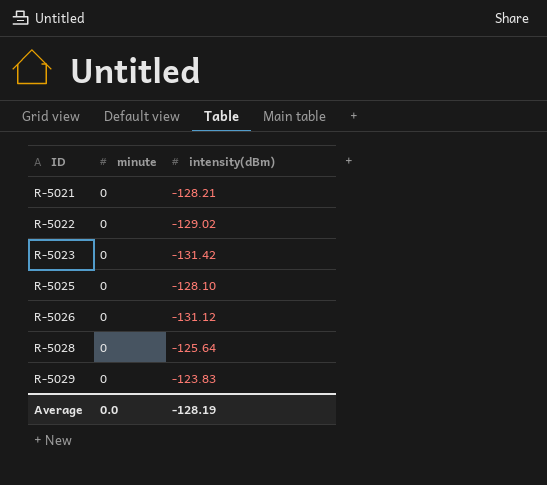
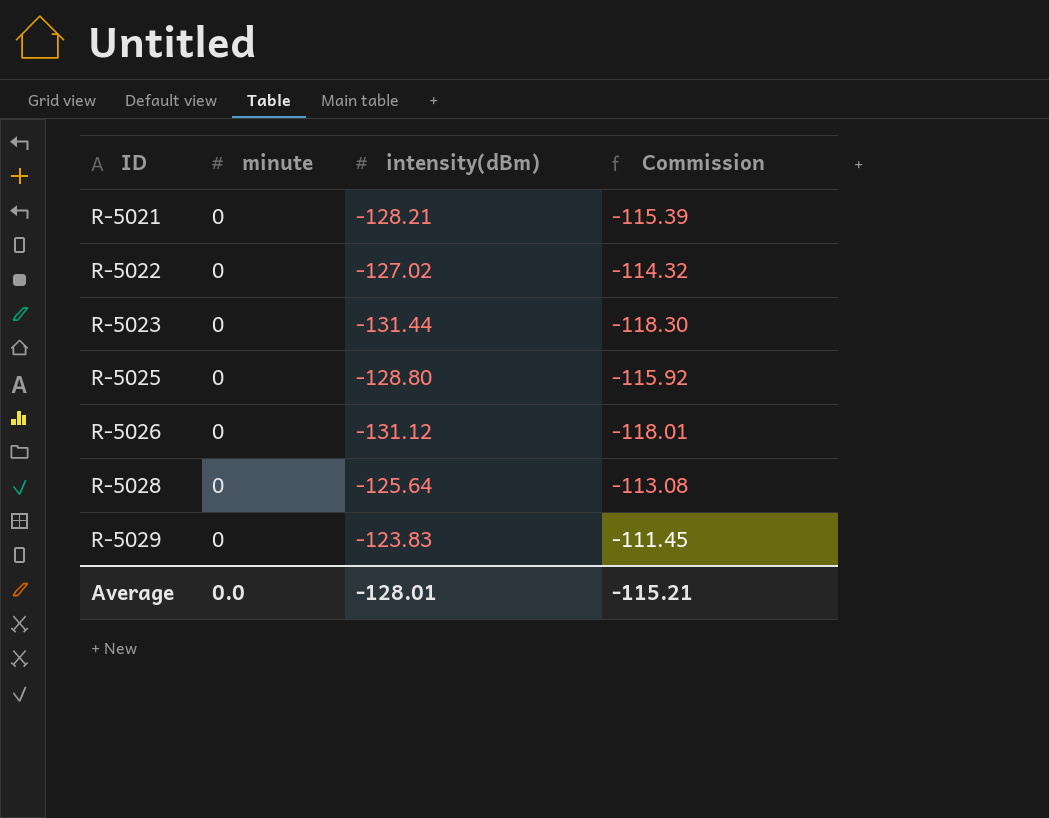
column Commission | formula: none -> [intensity(dBm)] * 0.9
R-5022 | intensity(dBm): -129.02 -> -127.02
R-5023 | intensity(dBm): -131.42 -> -131.44
R-5025 | intensity(dBm): -128.10 -> -128.80
Average | intensity(dBm): -128.19 -> -128.01

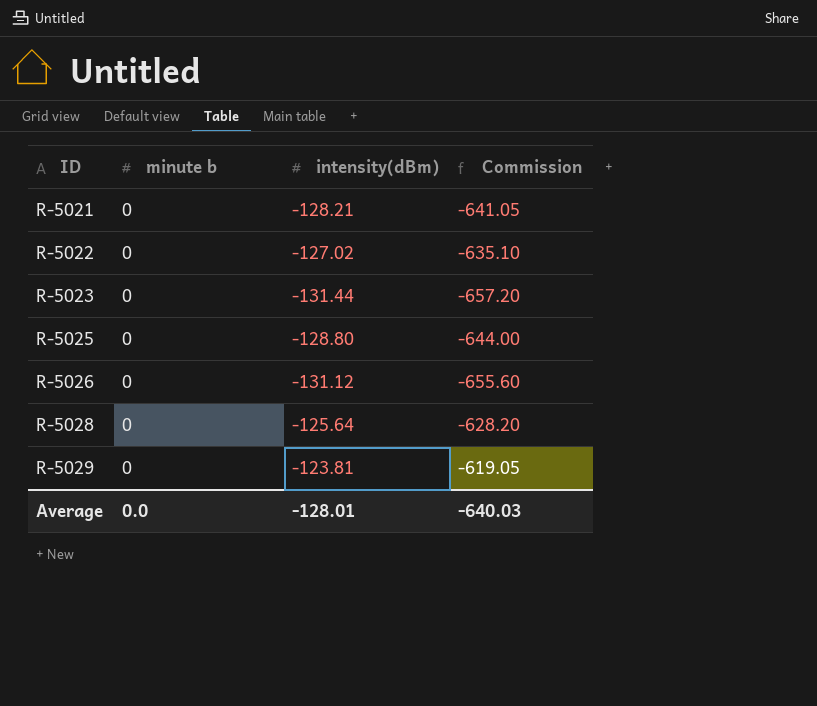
column name: minute -> minute b
column Commission | formula: [intensity(dBm)] * 0.9 -> [intensity(dBm)] * 5
R-5029 | intensity(dBm): -123.83 -> -123.81
Average | Commission: -115.21 -> -640.03

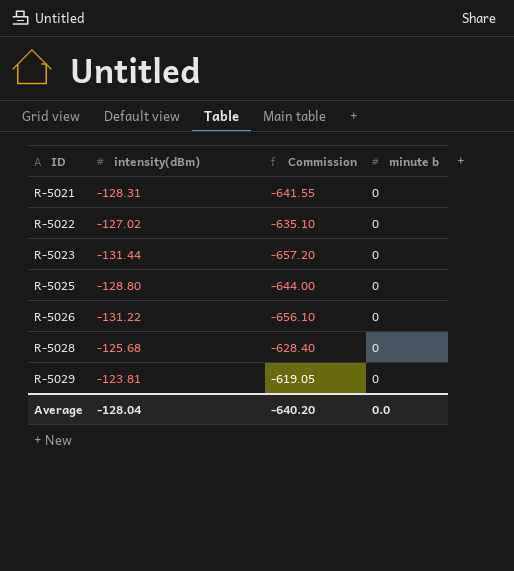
column minute b | position: 2 -> 4
R-5021 | intensity(dBm): -128.21 -> -128.31
R-5021 | Commission: -641.05 -> -641.55
R-5026 | intensity(dBm): -131.12 -> -131.22
R-5026 | Commission: -655.60 -> -656.10
R-5028 | intensity(dBm): -125.64 -> -125.68
R-5028 | Commission: -628.20 -> -628.40
Average | intensity(dBm): -128.01 -> -128.04
Average | Commission: -640.03 -> -640.20

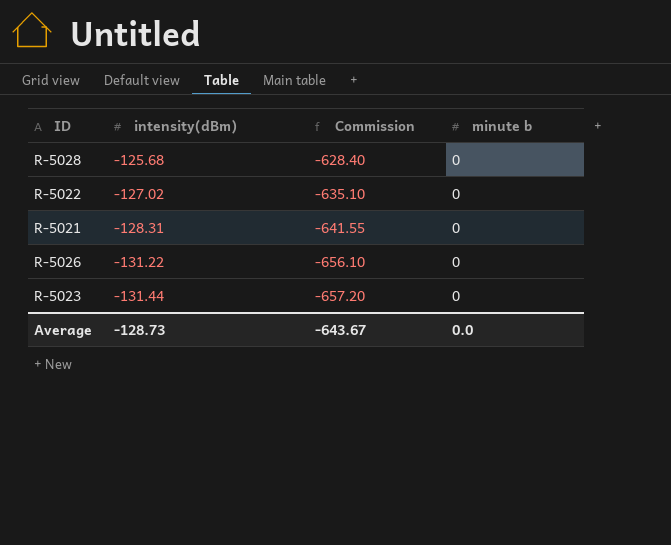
row order: ID ascending -> intensity(dBm) descending
row R-5025: -128.80 | -644.00 | 0 -> none
row R-5029: -123.81 | -619.05 | 0 -> none
Average | intensity(dBm): -128.04 -> -128.73
Average | Commission: -640.20 -> -643.67

